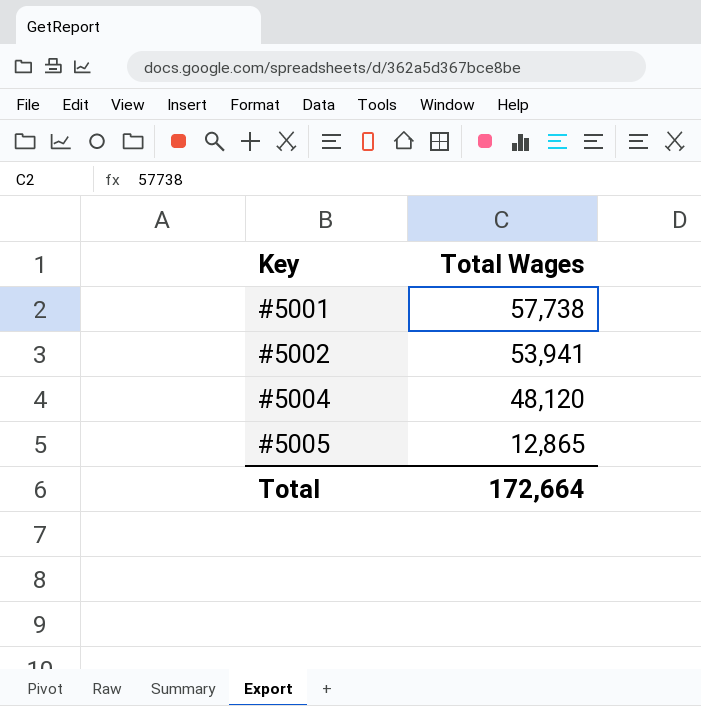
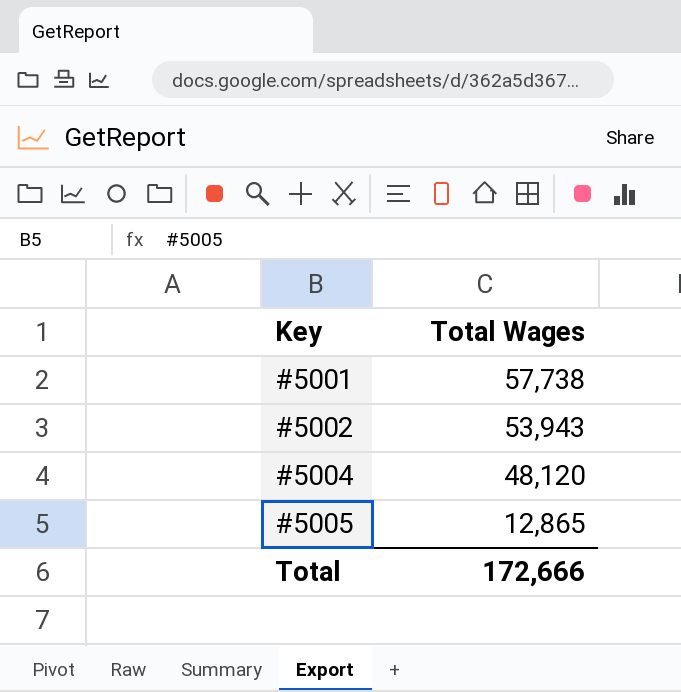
#5002 | Total Wages: 53,941 -> 53,943
Total | Total Wages: 172,664 -> 172,666

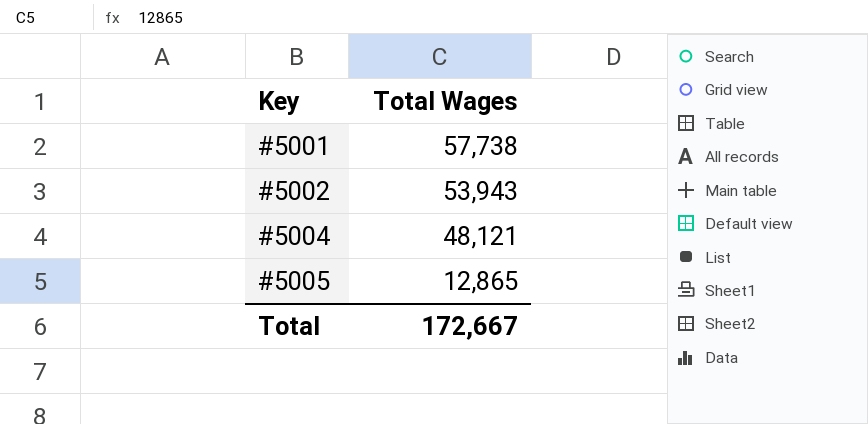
#5004 | Total Wages: 48,120 -> 48,121
Total | Total Wages: 172,666 -> 172,667

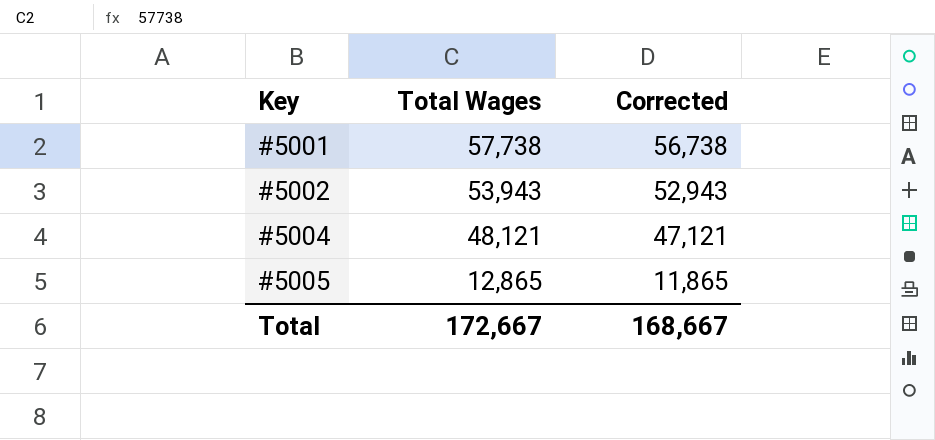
column Corrected | formula: none -> [Total Wages] - 1000

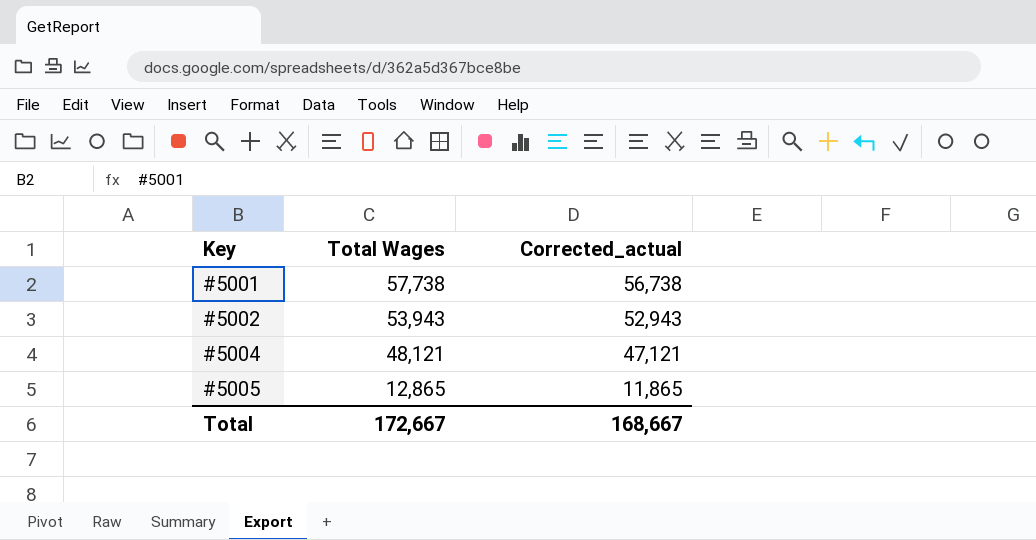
column name: Corrected -> Corrected_actual

